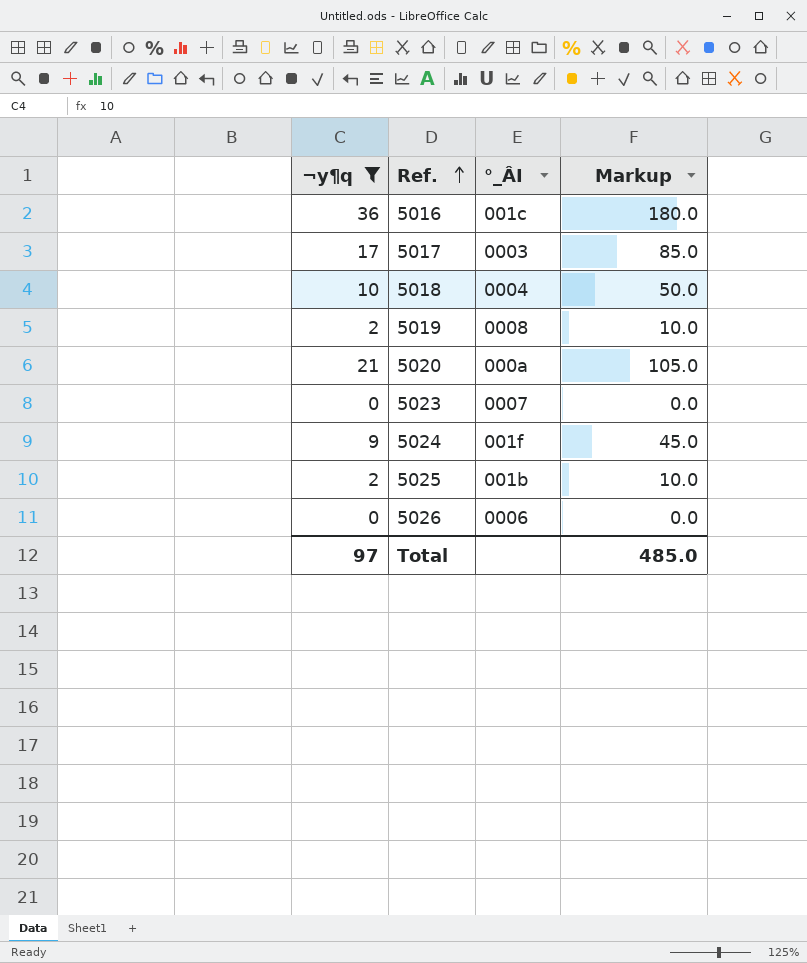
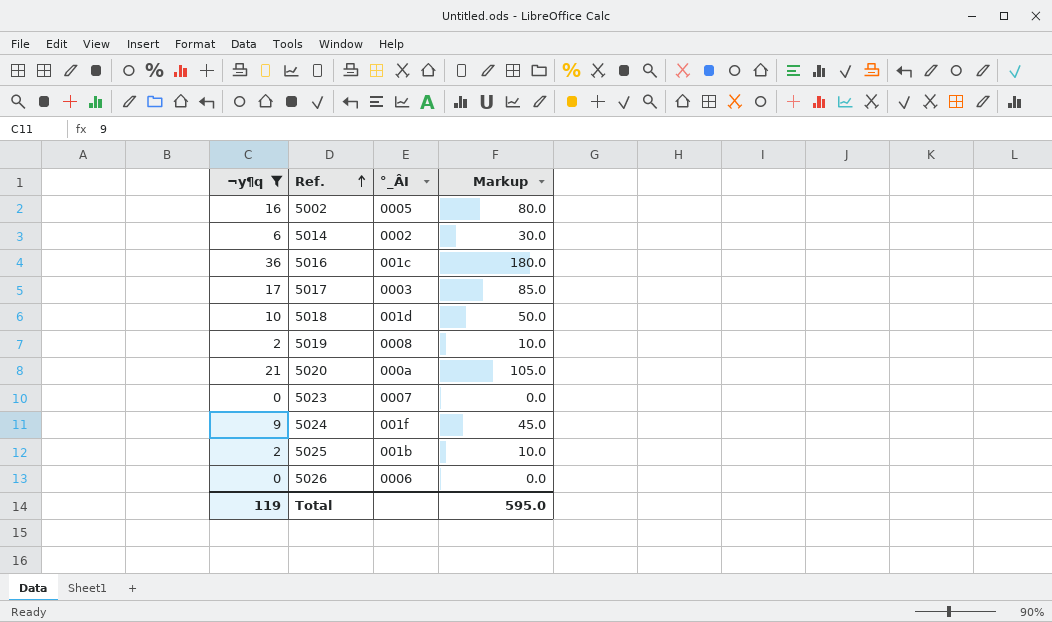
row 5002: none -> 16 | 0005 | 80.0
row 5014: none -> 6 | 0002 | 30.0
5018 | °_ÂI: 0004 -> 001d
Total | ¬y¶q: 97 -> 119
Total | Markup: 485.0 -> 595.0

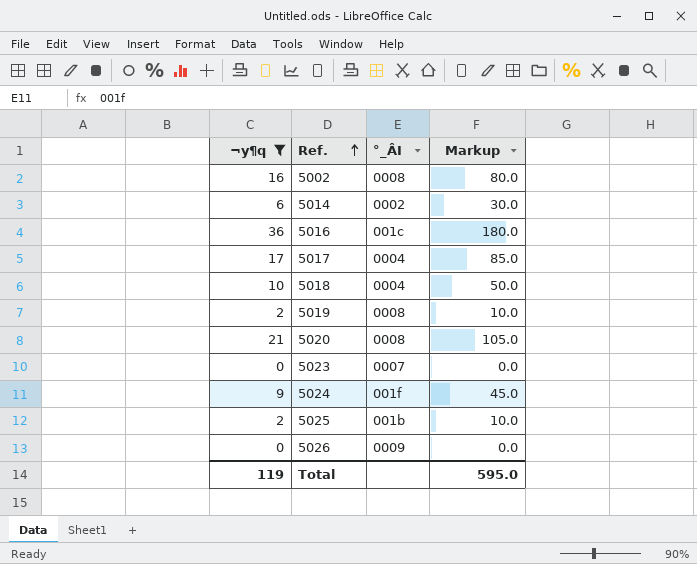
5002 | °_ÂI: 0005 -> 0008
5017 | °_ÂI: 0003 -> 0004
5018 | °_ÂI: 001d -> 0004
5020 | °_ÂI: 000a -> 0008
5026 | °_ÂI: 0006 -> 0009

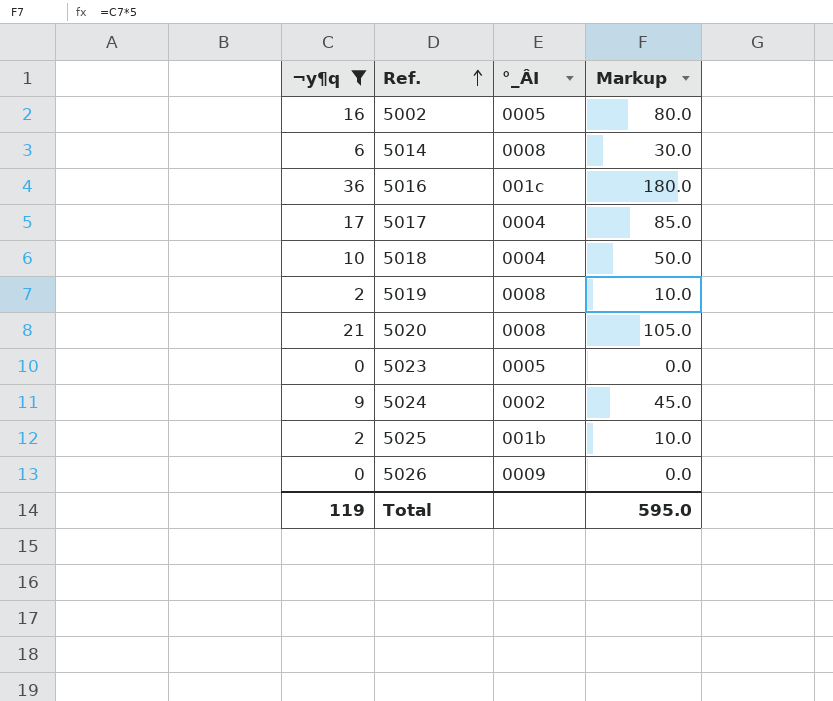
5002 | °_ÂI: 0008 -> 0005
5014 | °_ÂI: 0002 -> 0008
5023 | °_ÂI: 0007 -> 0005
5024 | °_ÂI: 001f -> 0002

